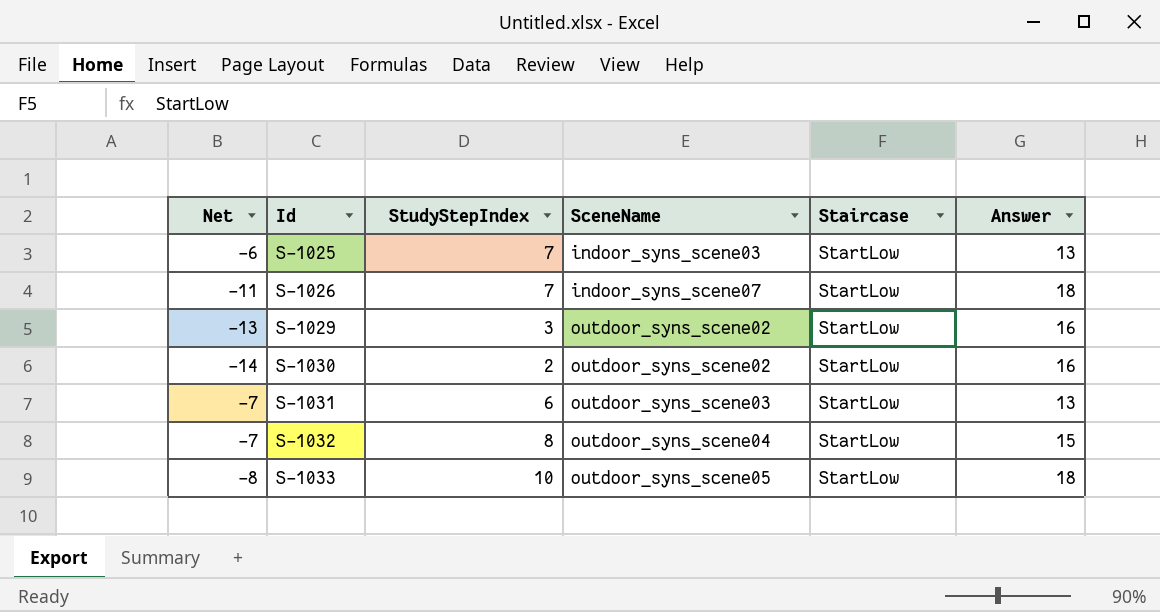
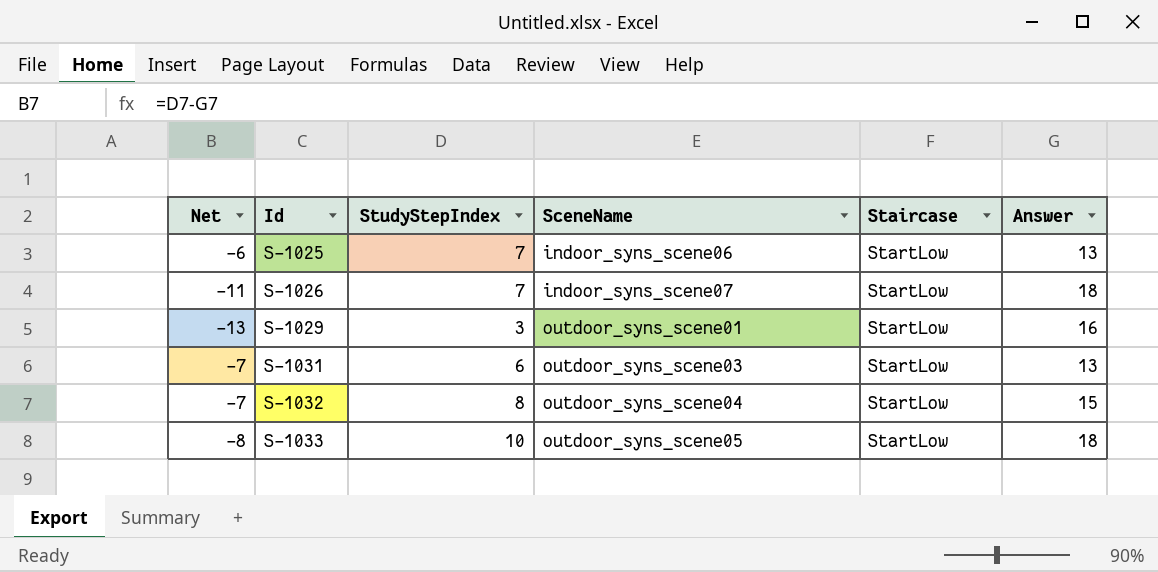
row S-1030: -14 | 2 | outdoor_syns_scene02 | StartLow | 16 -> none
S-1025 | SceneName: indoor_syns_scene03 -> indoor_syns_scene06
S-1029 | SceneName: outdoor_syns_scene02 -> outdoor_syns_scene01

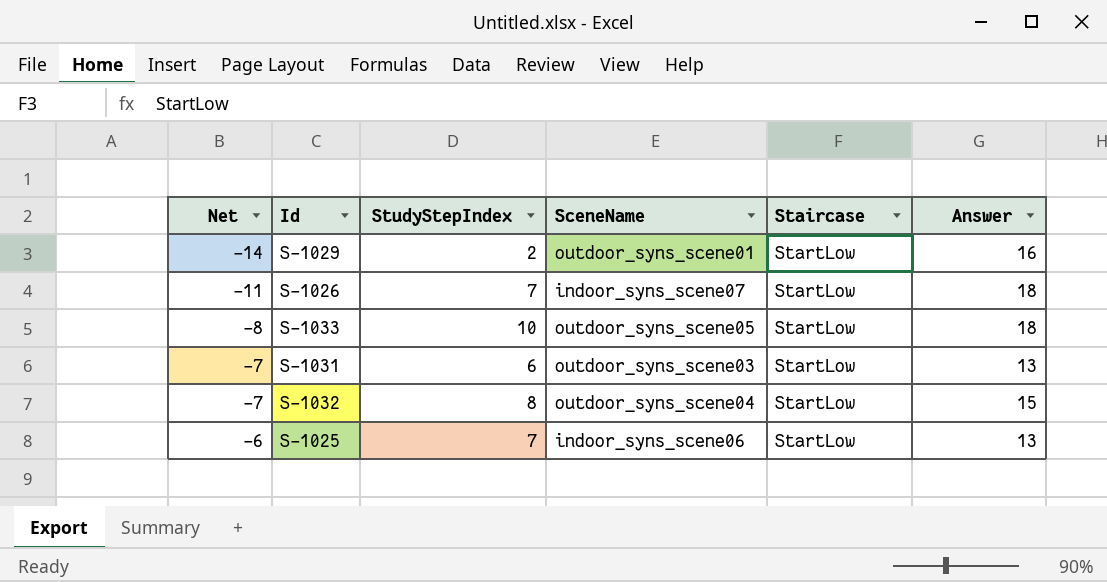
row order: Id ascending -> Net ascending
S-1029 | Net: -13 -> -14
S-1029 | StudyStepIndex: 3 -> 2

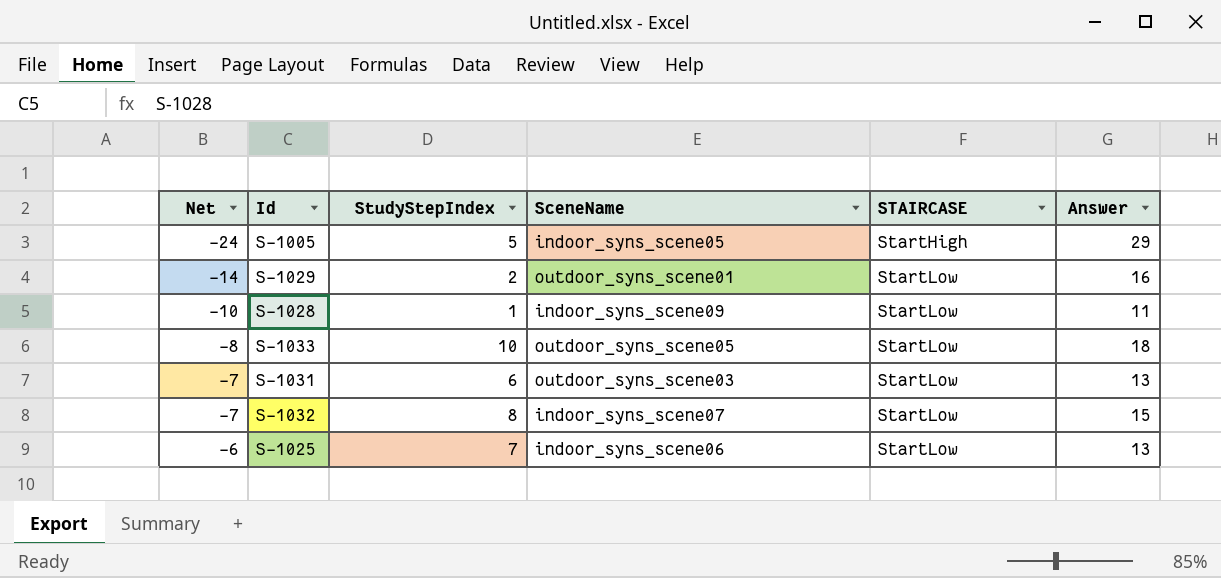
column name: Staircase -> STAIRCASE
row S-1026: -11 | 7 | indoor_syns_scene07 | StartLow | 18 -> none
row S-1005: none -> -24 | 5 | indoor_syns_scene05 | StartHigh | 29
row S-1028: none -> -10 | 1 | indoor_syns_scene09 | StartLow | 11
S-1032 | SceneName: outdoor_syns_scene04 -> indoor_syns_scene07

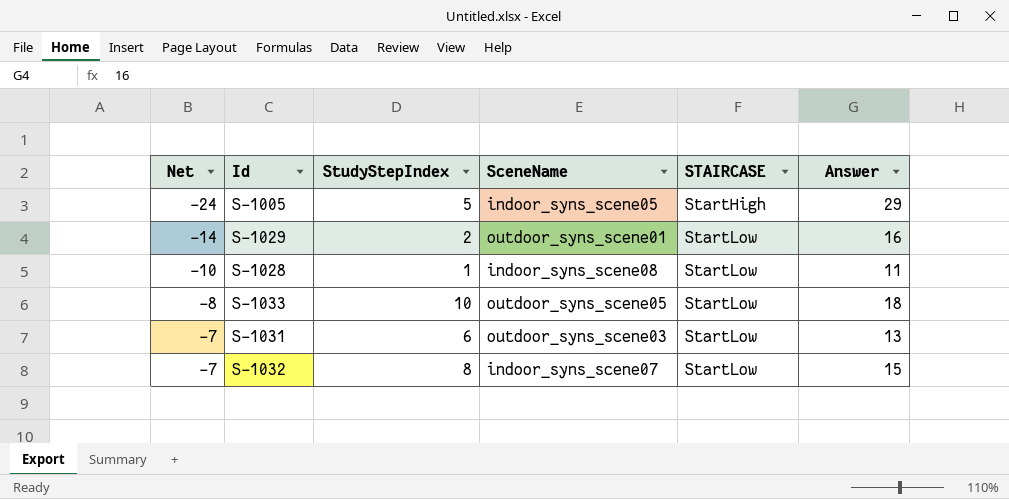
row S-1025: -6 | 7 | indoor_syns_scene06 | StartLow | 13 -> none
S-1028 | SceneName: indoor_syns_scene09 -> indoor_syns_scene08

